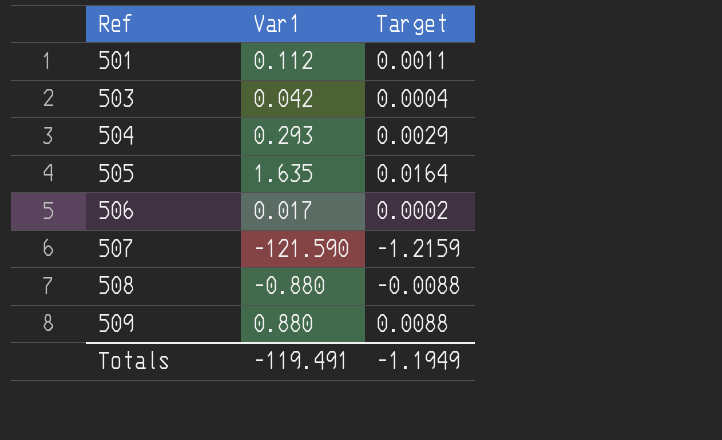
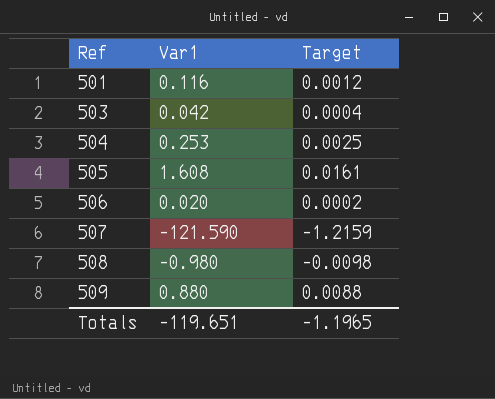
501 | Var1: 0.112 -> 0.116
501 | Target: 0.0011 -> 0.0012
504 | Var1: 0.293 -> 0.253
504 | Target: 0.0029 -> 0.0025
505 | Var1: 1.635 -> 1.608
505 | Target: 0.0164 -> 0.0161
506 | Var1: 0.017 -> 0.020
508 | Var1: -0.880 -> -0.980
508 | Target: -0.0088 -> -0.0098
Totals | Var1: -119.491 -> -119.651
Totals | Target: -1.1949 -> -1.1965

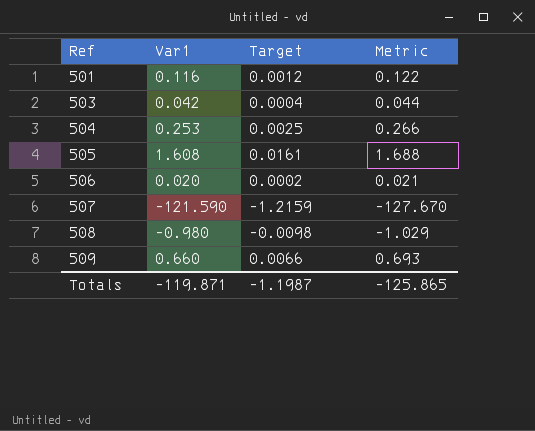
column Metric | formula: none -> [Var1] * 1.05
509 | Var1: 0.880 -> 0.660
509 | Target: 0.0088 -> 0.0066
Totals | Var1: -119.651 -> -119.871
Totals | Target: -1.1965 -> -1.1987

